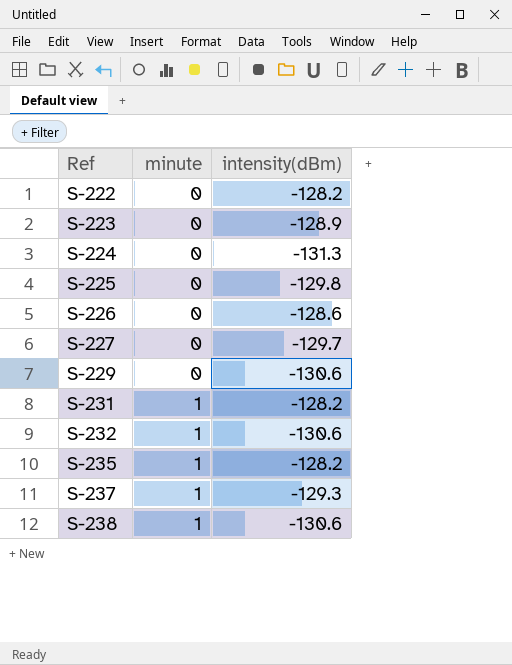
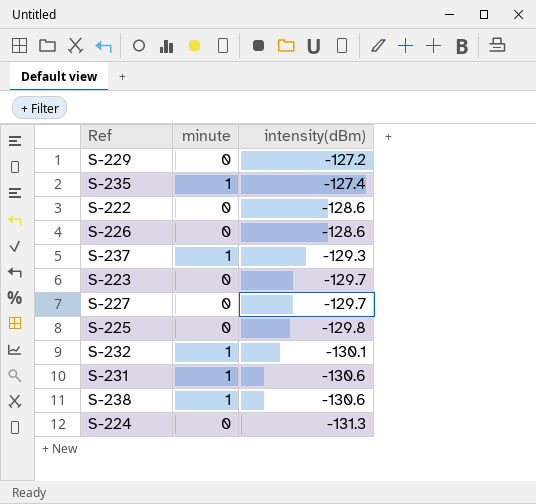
row order: Ref ascending -> intensity(dBm) descending
S-229 | intensity(dBm): -130.6 -> -127.2
S-235 | intensity(dBm): -128.2 -> -127.4
S-222 | intensity(dBm): -128.2 -> -128.6
S-223 | intensity(dBm): -128.9 -> -129.7
S-232 | intensity(dBm): -130.6 -> -130.1
S-231 | intensity(dBm): -128.2 -> -130.6

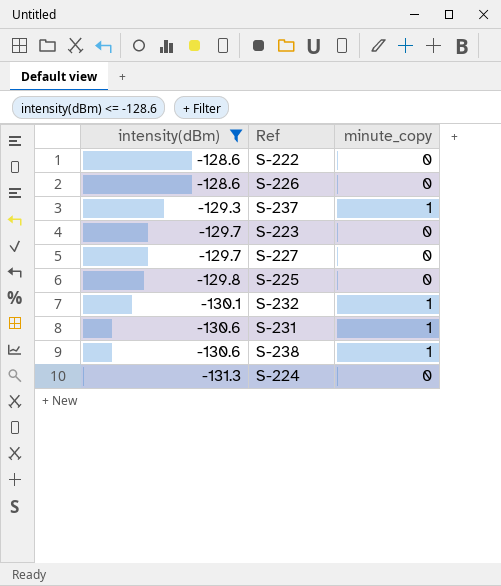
filter: none -> intensity(dBm) <= -128.6
column intensity(dBm) | position: 3 -> 1
column name: minute -> minute_copy

